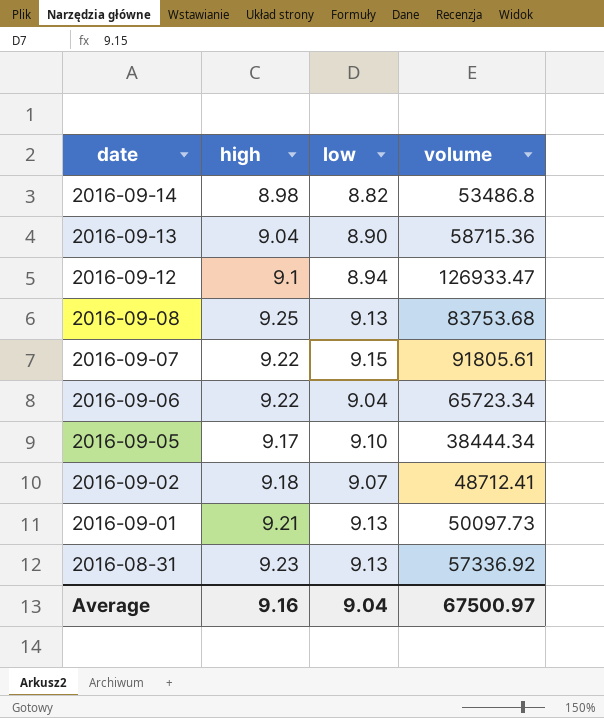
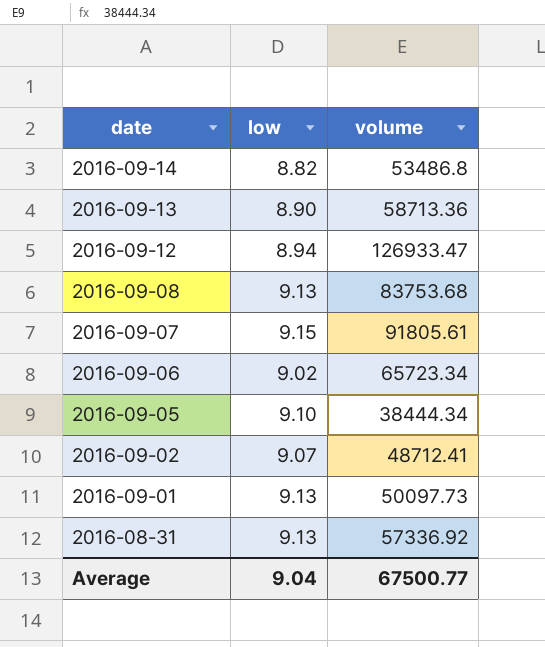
column high | position: 2 -> none
2016-09-13 | volume: 58715.36 -> 58713.36
2016-09-06 | low: 9.04 -> 9.02
Average | volume: 67500.97 -> 67500.77

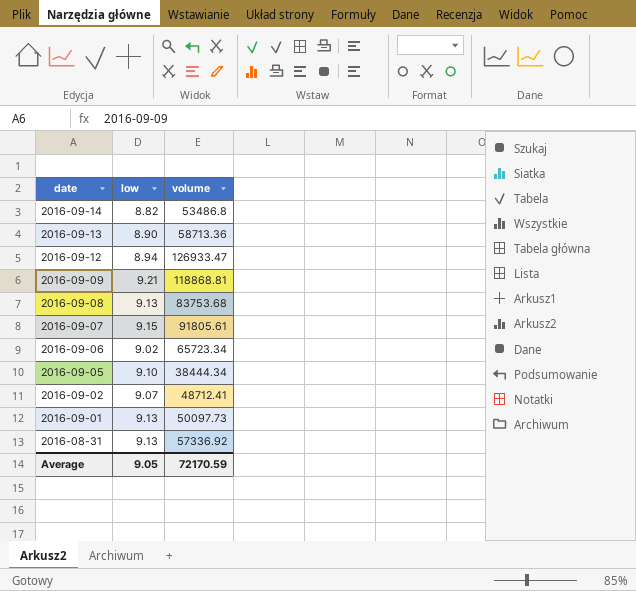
row 2016-09-09: none -> 9.21 | 118868.81
Average | low: 9.04 -> 9.05
Average | volume: 67500.77 -> 72170.59

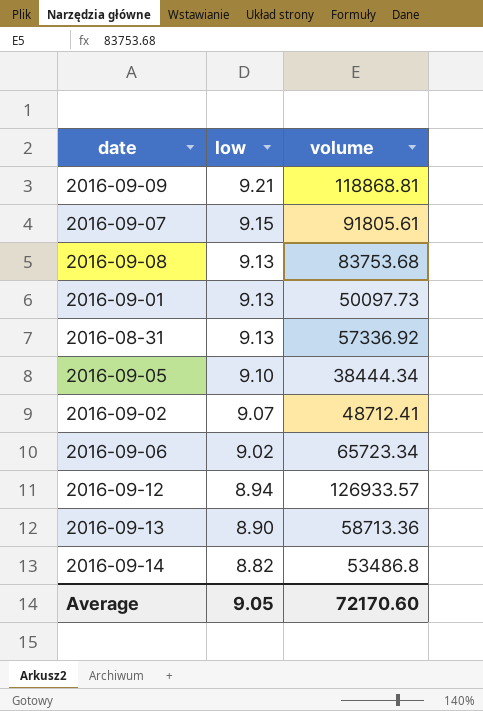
row order: date descending -> low descending
2016-09-12 | volume: 126933.47 -> 126933.57
Average | volume: 72170.59 -> 72170.60

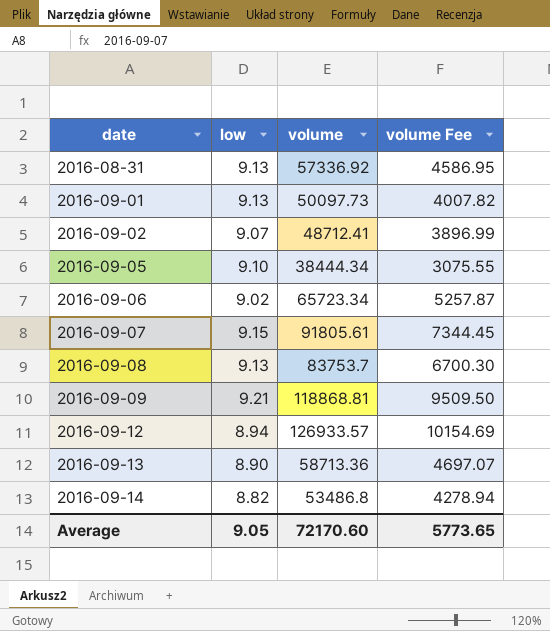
row order: low descending -> date ascending
column volume Fee | formula: none -> [volume] * 0.08
2016-09-08 | volume: 83753.68 -> 83753.7

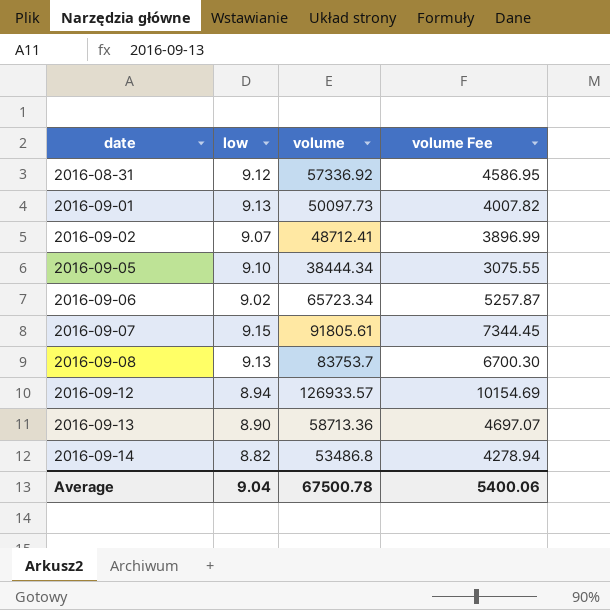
row 2016-09-09: 9.21 | 118868.81 | 9509.50 -> none
2016-08-31 | low: 9.13 -> 9.12
Average | low: 9.05 -> 9.04
Average | volume: 72170.60 -> 67500.78
Average | volume Fee: 5773.65 -> 5400.06

